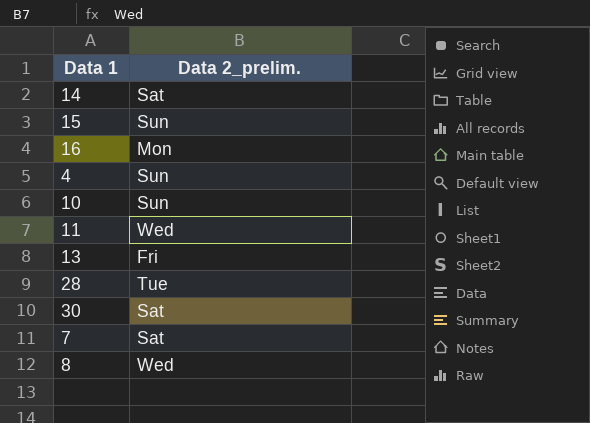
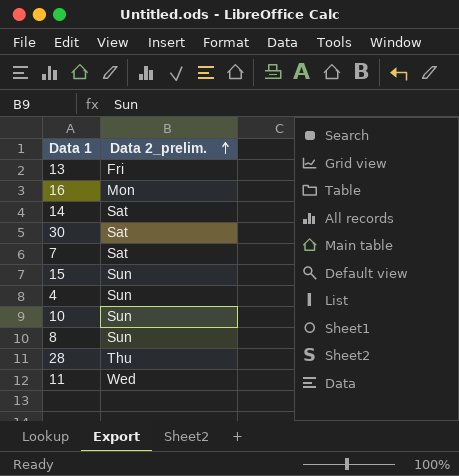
row order: none -> Data 2_prelim. ascending
8 | Data 2_prelim.: Wed -> Sun
28 | Data 2_prelim.: Tue -> Thu

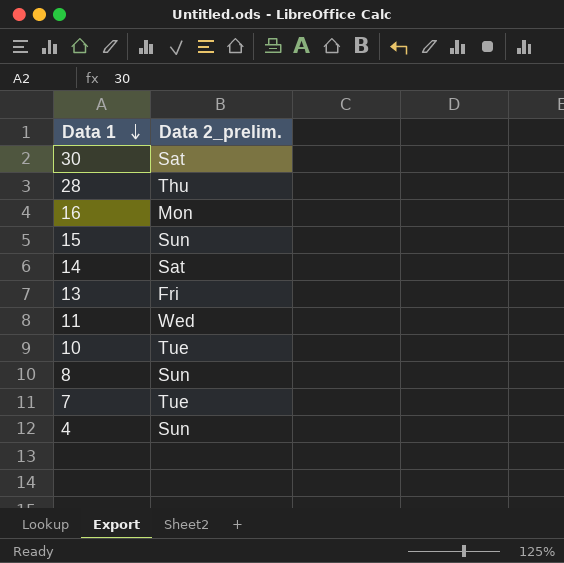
row order: Data 2_prelim. ascending -> Data 1 descending
10 | Data 2_prelim.: Sun -> Tue
7 | Data 2_prelim.: Sat -> Tue

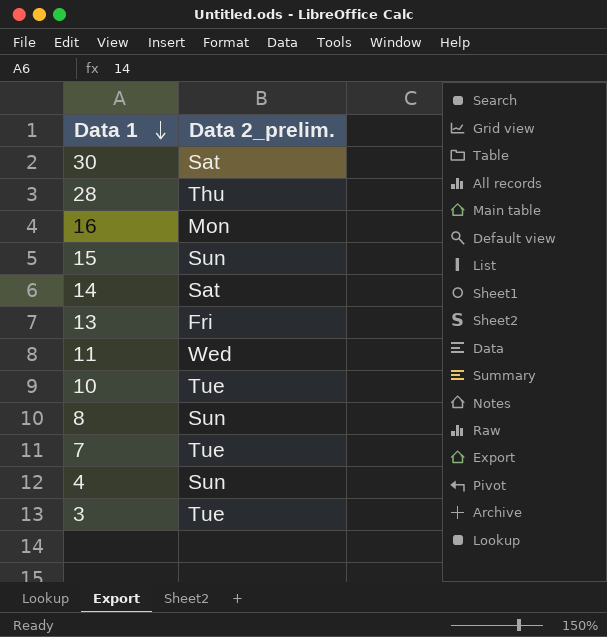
row 3: none -> Tue

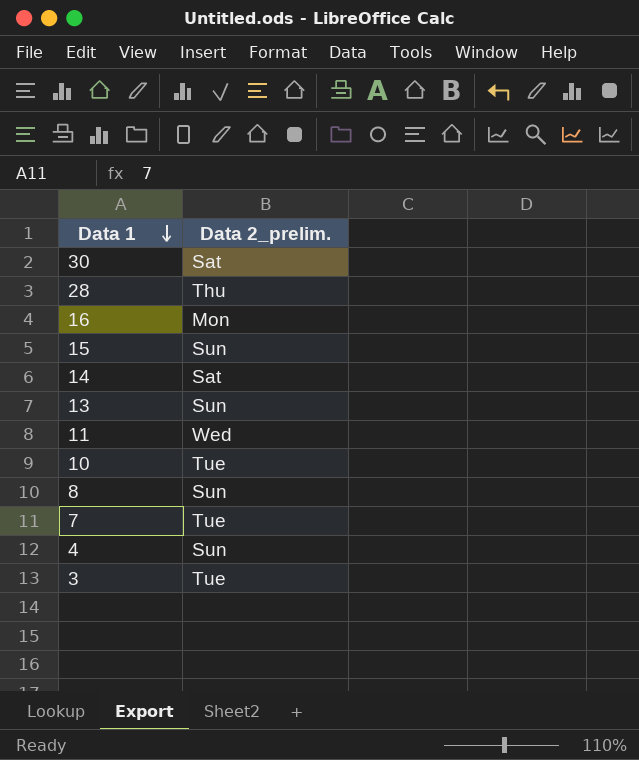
13 | Data 2_prelim.: Fri -> Sun

